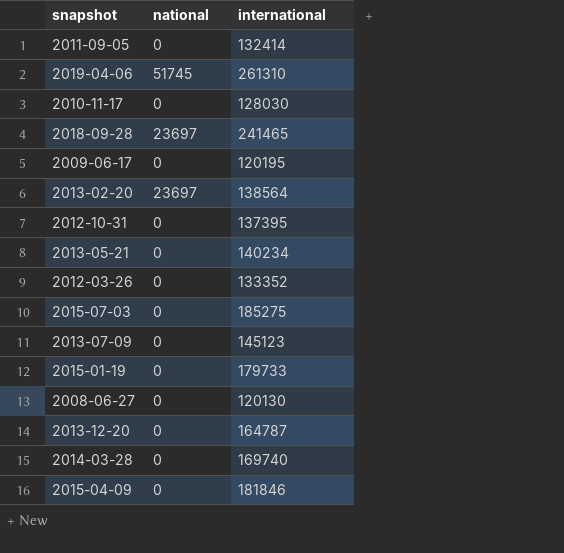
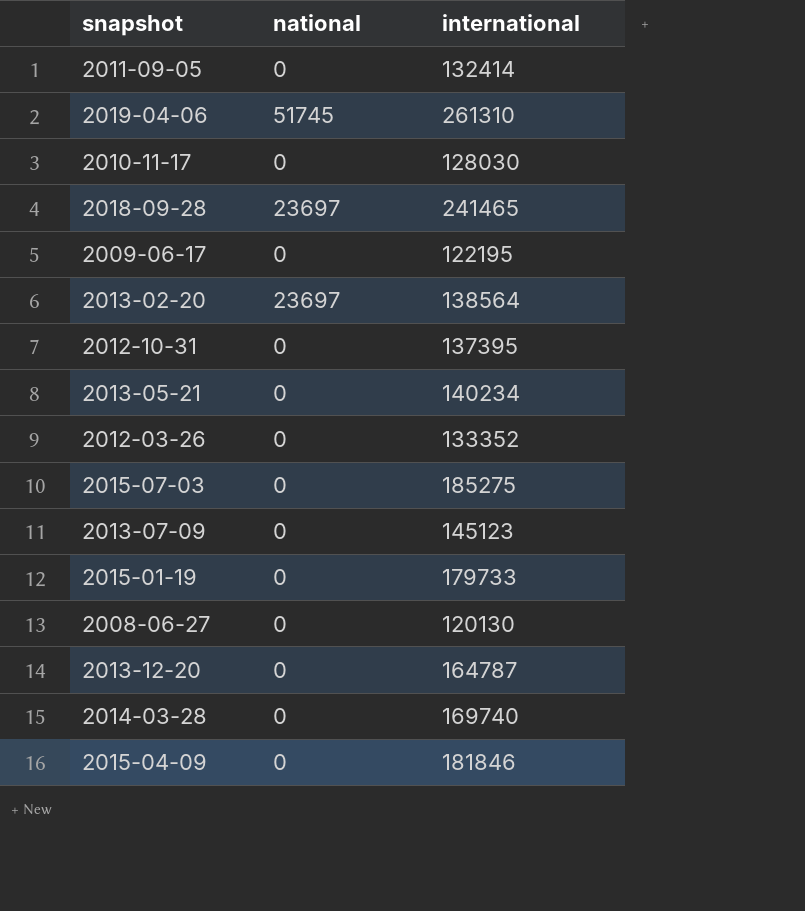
2009-06-17 | international: 120195 -> 122195

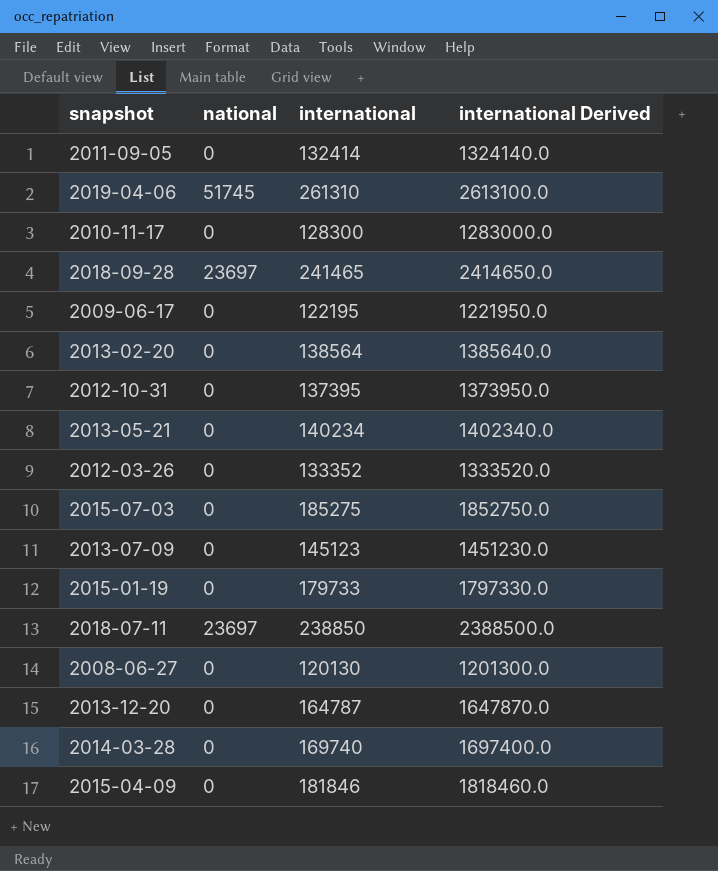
column international Derived | formula: none -> [international] * 10
2010-11-17 | international: 128030 -> 128300
2013-02-20 | national: 23697 -> 0
row 2018-07-11: none -> 23697 | 238850 | 2388500.0

